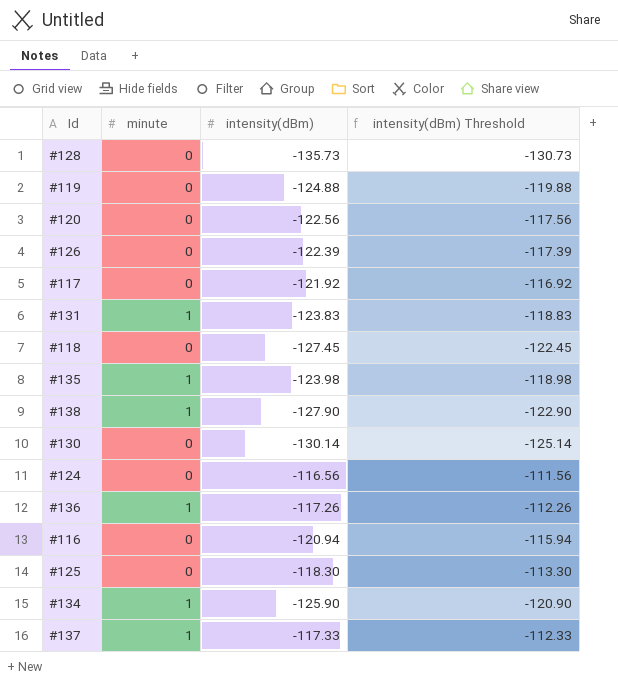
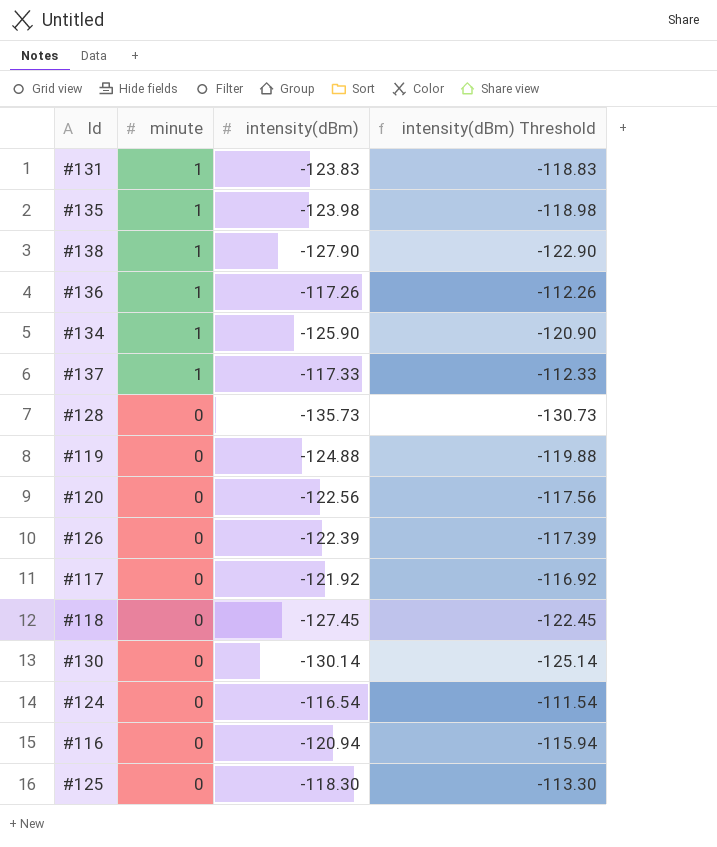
row order: none -> minute descending
#124 | intensity(dBm): -116.56 -> -116.54
#124 | intensity(dBm) Threshold: -111.56 -> -111.54

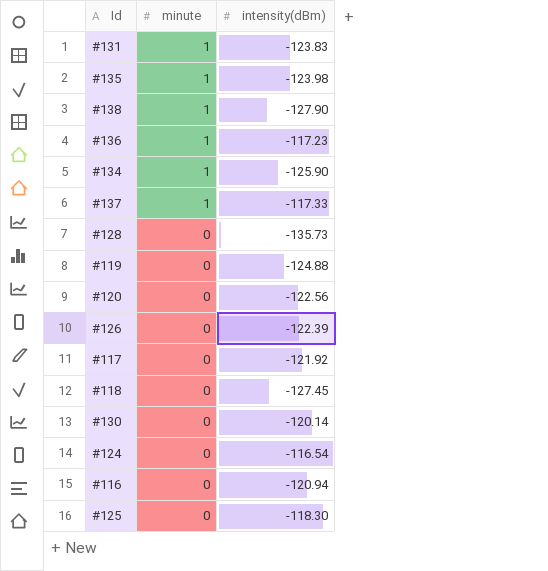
column intensity(dBm) Threshold | formula: [intensity(dBm)] + 5 -> none
#136 | intensity(dBm): -117.26 -> -117.23
#130 | intensity(dBm): -130.14 -> -120.14

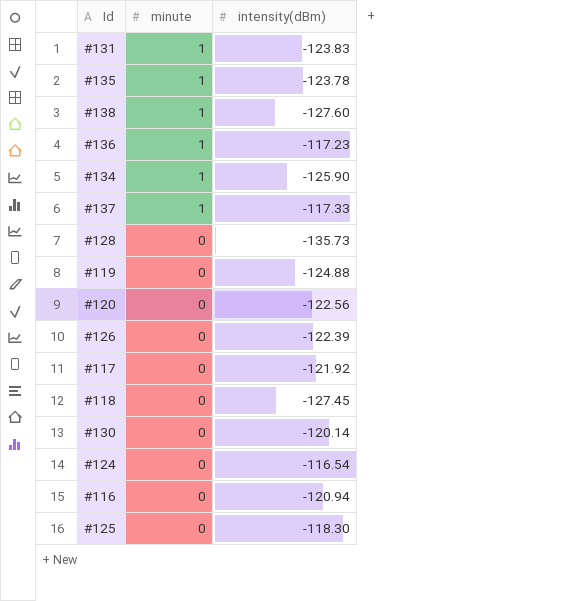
#135 | intensity(dBm): -123.98 -> -123.78
#138 | intensity(dBm): -127.90 -> -127.60

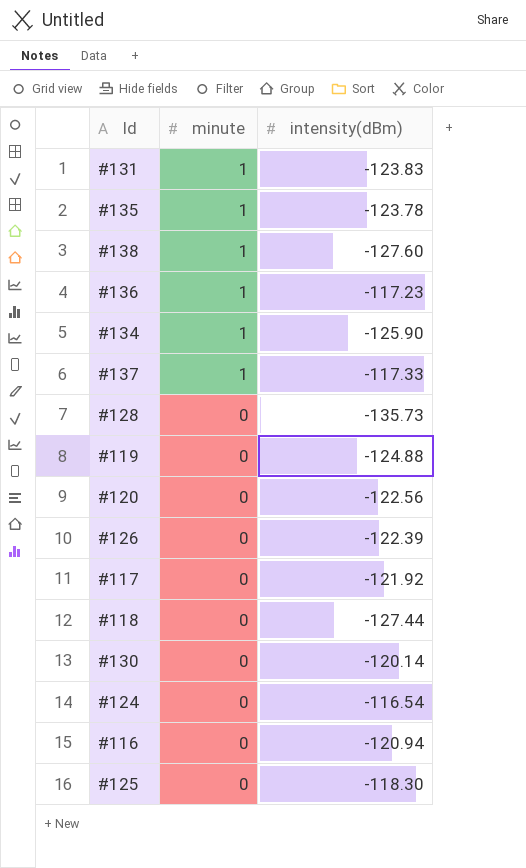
#118 | intensity(dBm): -127.45 -> -127.44

